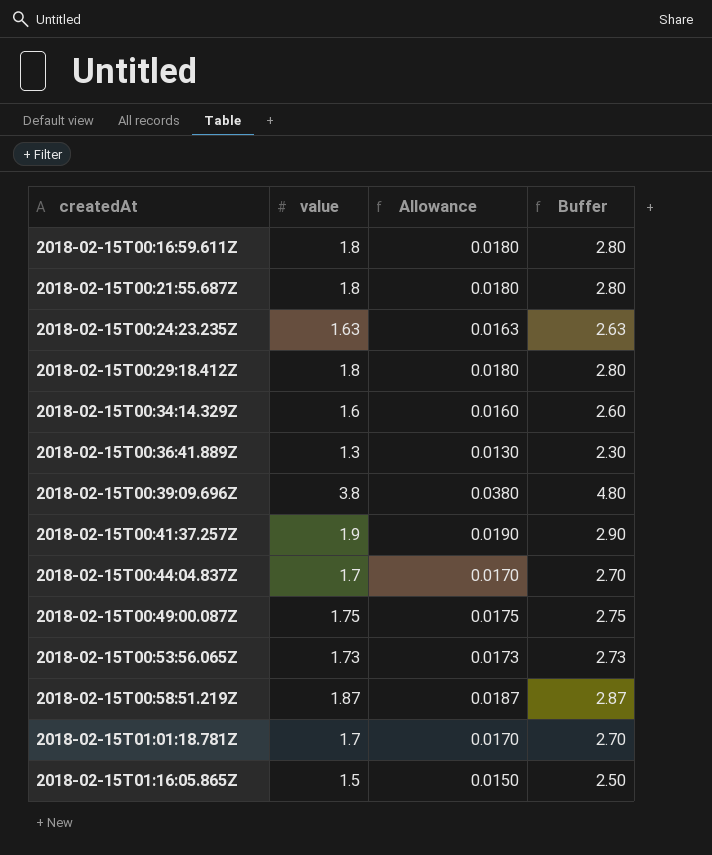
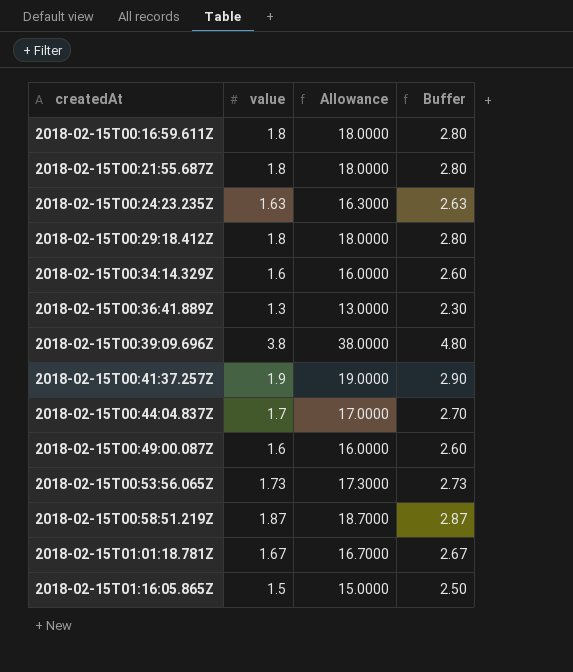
column Allowance | formula: [value] * 0.01 -> [value] * 10
2018-02-15T00:49:00.087Z | value: 1.75 -> 1.6
2018-02-15T00:49:00.087Z | Buffer: 2.75 -> 2.60
2018-02-15T01:01:18.781Z | value: 1.7 -> 1.67
2018-02-15T01:01:18.781Z | Buffer: 2.70 -> 2.67

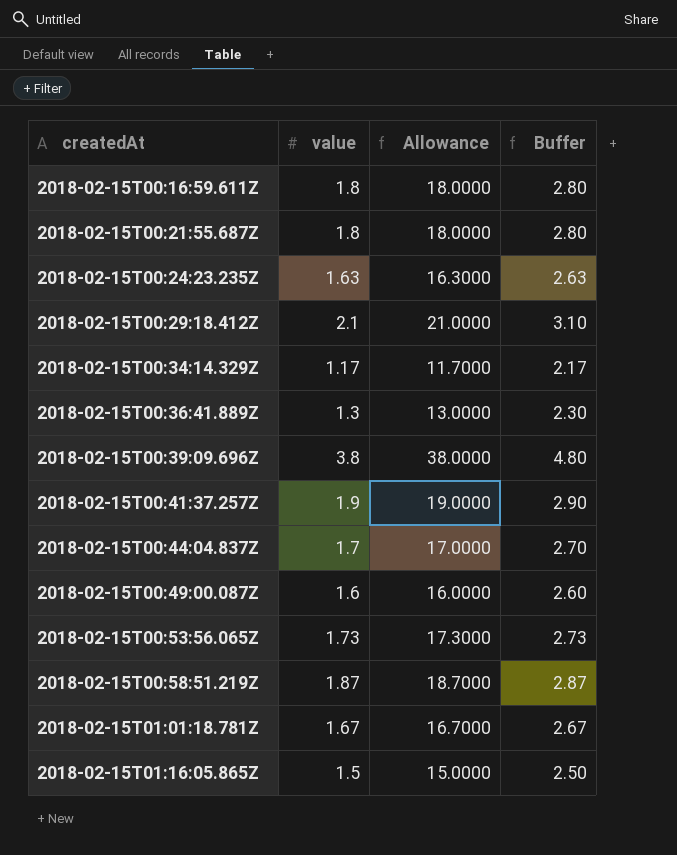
2018-02-15T00:29:18.412Z | value: 1.8 -> 2.1
2018-02-15T00:29:18.412Z | Allowance: 18.0000 -> 21.0000
2018-02-15T00:29:18.412Z | Buffer: 2.80 -> 3.10
2018-02-15T00:34:14.329Z | value: 1.6 -> 1.17
2018-02-15T00:34:14.329Z | Allowance: 16.0000 -> 11.7000
2018-02-15T00:34:14.329Z | Buffer: 2.60 -> 2.17

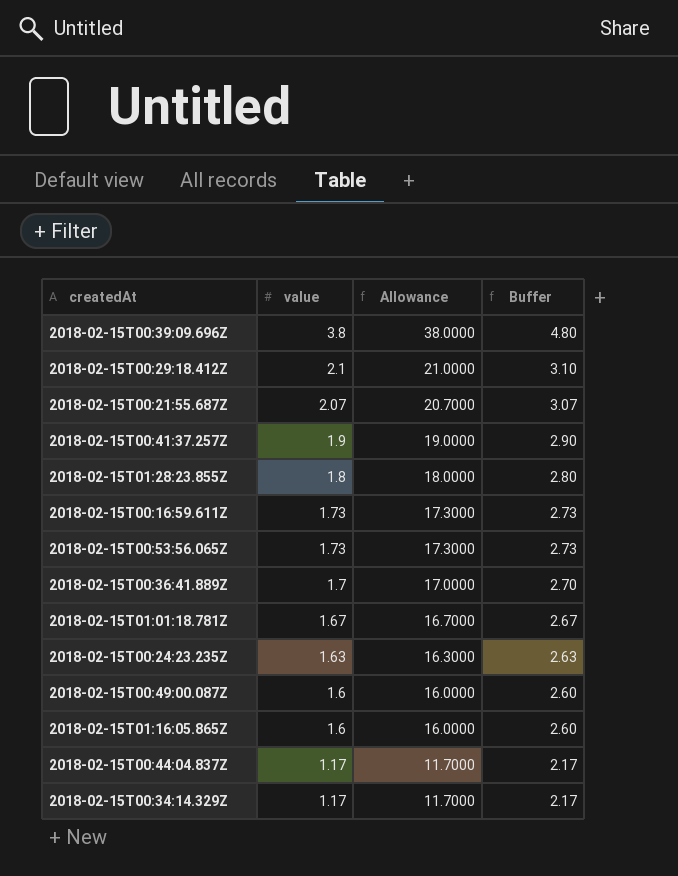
row order: createdAt ascending -> value descending
row 2018-02-15T00:58:51.219Z: 1.87 | 18.7000 | 2.87 -> none
2018-02-15T00:21:55.687Z | value: 1.8 -> 2.07
2018-02-15T00:21:55.687Z | Allowance: 18.0000 -> 20.7000
2018-02-15T00:21:55.687Z | Buffer: 2.80 -> 3.07
row 2018-02-15T01:28:23.855Z: none -> 1.8 | 18.0000 | 2.80
2018-02-15T00:16:59.611Z | value: 1.8 -> 1.73
2018-02-15T00:16:59.611Z | Allowance: 18.0000 -> 17.3000
2018-02-15T00:16:59.611Z | Buffer: 2.80 -> 2.73
2018-02-15T00:36:41.889Z | value: 1.3 -> 1.7
2018-02-15T00:36:41.889Z | Allowance: 13.0000 -> 17.0000
2018-02-15T00:36:41.889Z | Buffer: 2.30 -> 2.70
2018-02-15T01:16:05.865Z | value: 1.5 -> 1.6
2018-02-15T01:16:05.865Z | Allowance: 15.0000 -> 16.0000
2018-02-15T01:16:05.865Z | Buffer: 2.50 -> 2.60
2018-02-15T00:44:04.837Z | value: 1.7 -> 1.17
2018-02-15T00:44:04.837Z | Allowance: 17.0000 -> 11.7000
2018-02-15T00:44:04.837Z | Buffer: 2.70 -> 2.17

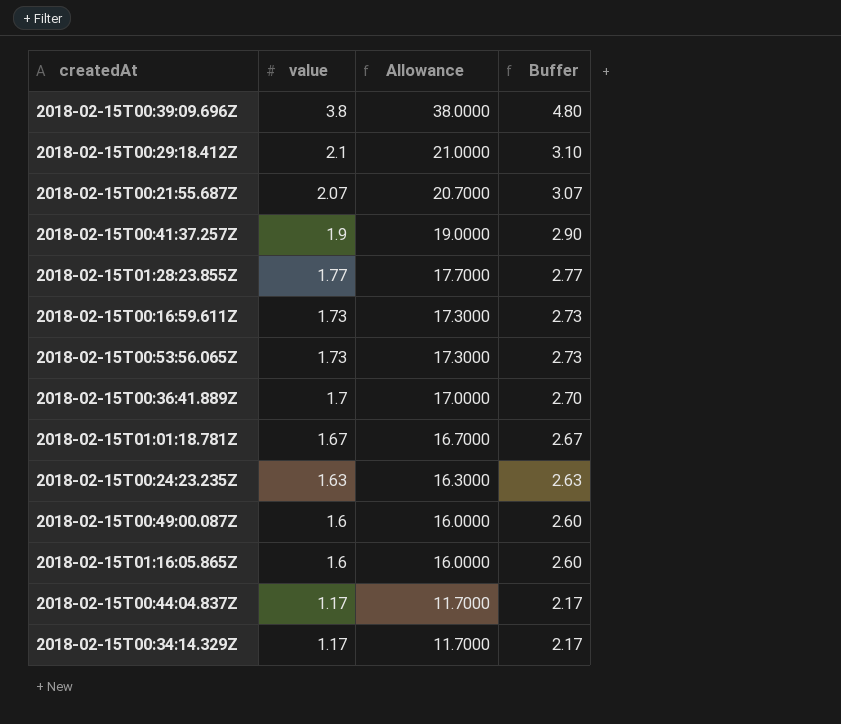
2018-02-15T01:28:23.855Z | value: 1.8 -> 1.77
2018-02-15T01:28:23.855Z | Allowance: 18.0000 -> 17.7000
2018-02-15T01:28:23.855Z | Buffer: 2.80 -> 2.77

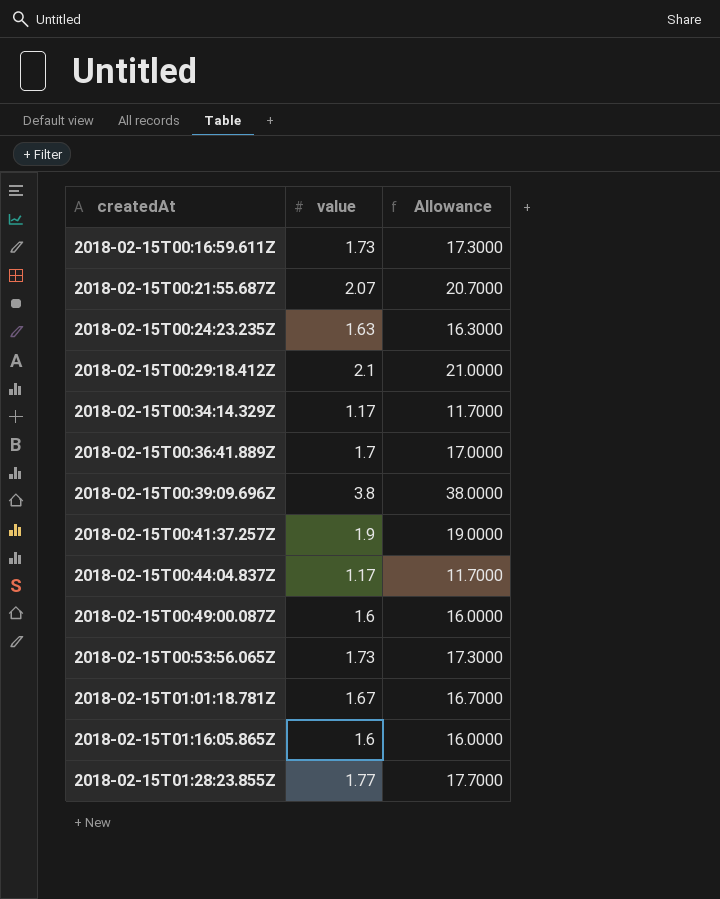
row order: value descending -> createdAt ascending
column Buffer | formula: [value] + 1 -> none

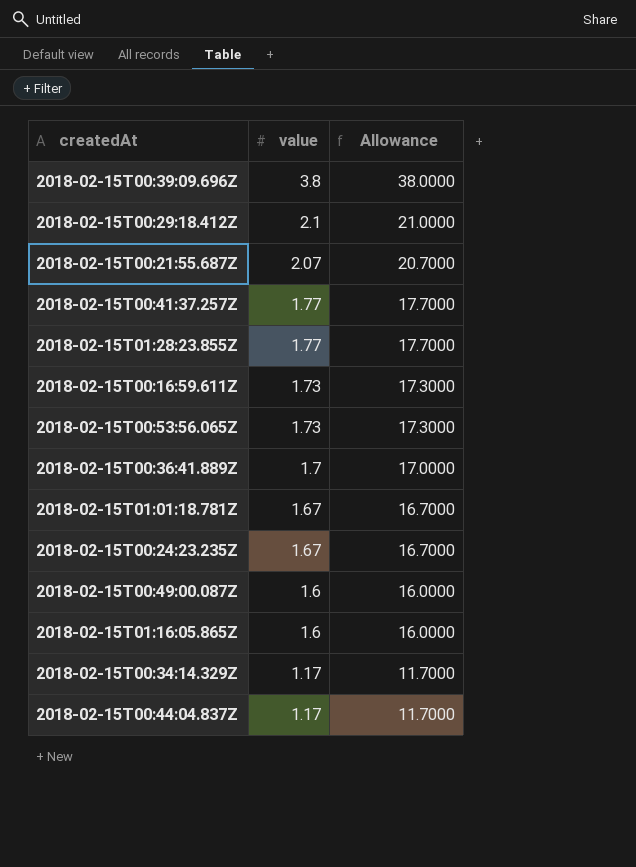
row order: createdAt ascending -> value descending
2018-02-15T00:41:37.257Z | value: 1.9 -> 1.77
2018-02-15T00:41:37.257Z | Allowance: 19.0000 -> 17.7000
2018-02-15T00:24:23.235Z | value: 1.63 -> 1.67
2018-02-15T00:24:23.235Z | Allowance: 16.3000 -> 16.7000

